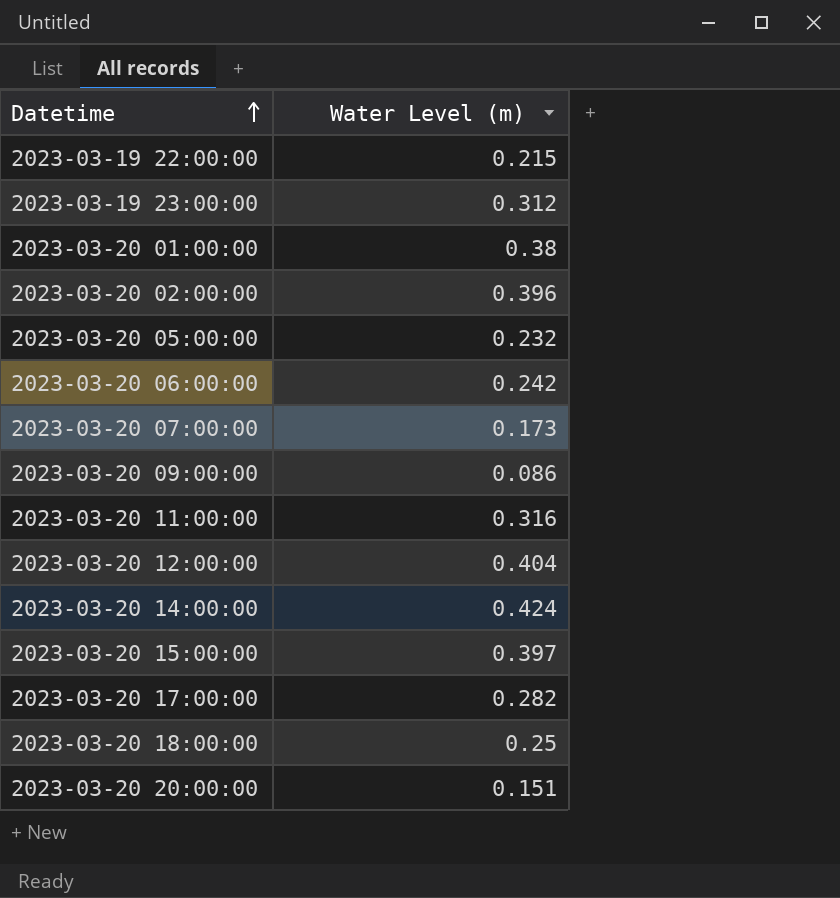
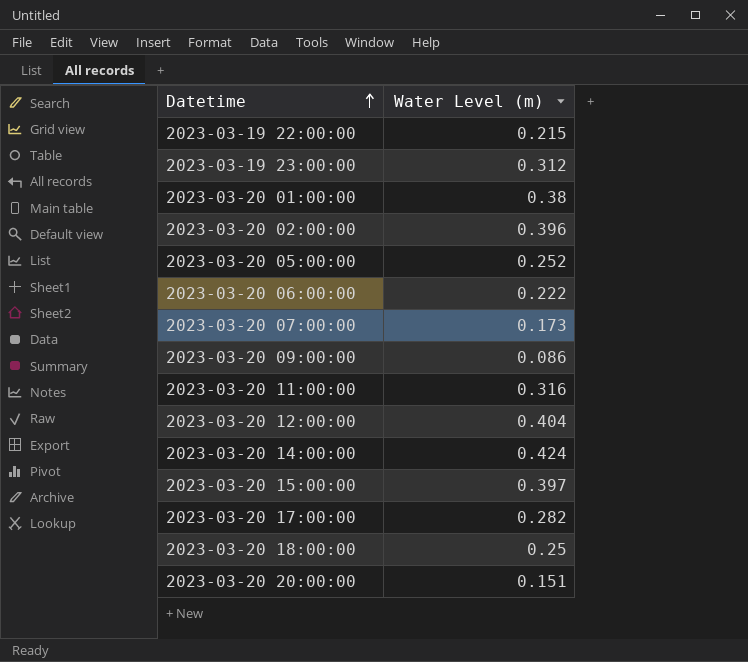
2023-03-20 05:00:00 | Water Level (m): 0.232 -> 0.252
2023-03-20 06:00:00 | Water Level (m): 0.242 -> 0.222

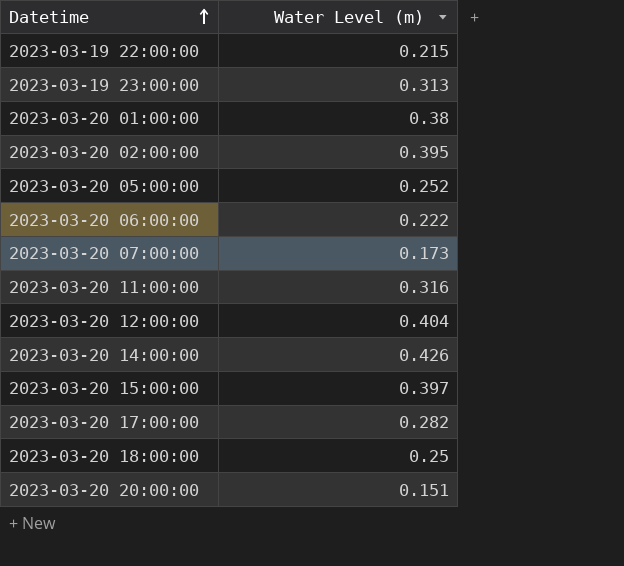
row 2023-03-20 09:00:00: 0.086 -> none
2023-03-19 23:00:00 | Water Level (m): 0.312 -> 0.313
2023-03-20 02:00:00 | Water Level (m): 0.396 -> 0.395
2023-03-20 14:00:00 | Water Level (m): 0.424 -> 0.426

